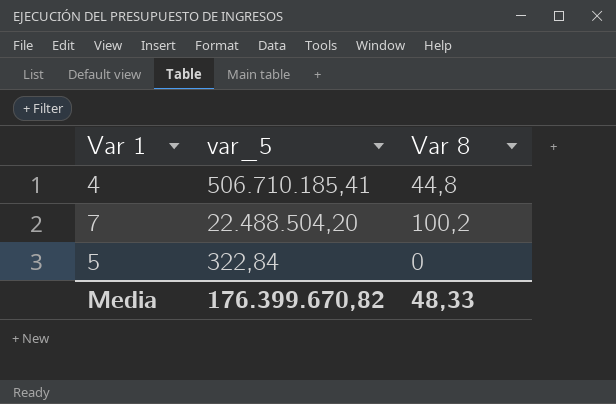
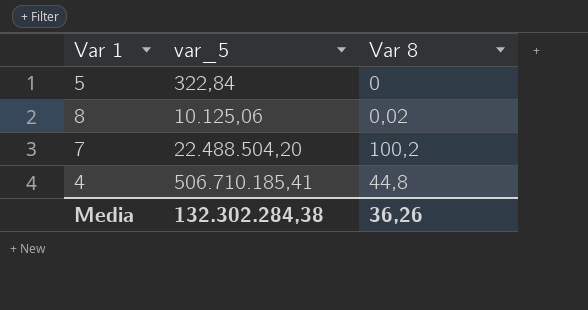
row order: var_5 descending -> var_5 ascending
row 8: none -> 10.125,06 | 0,02
Media | var_5: 176.399.670,82 -> 132.302.284,38
Media | Var 8: 48,33 -> 36,26

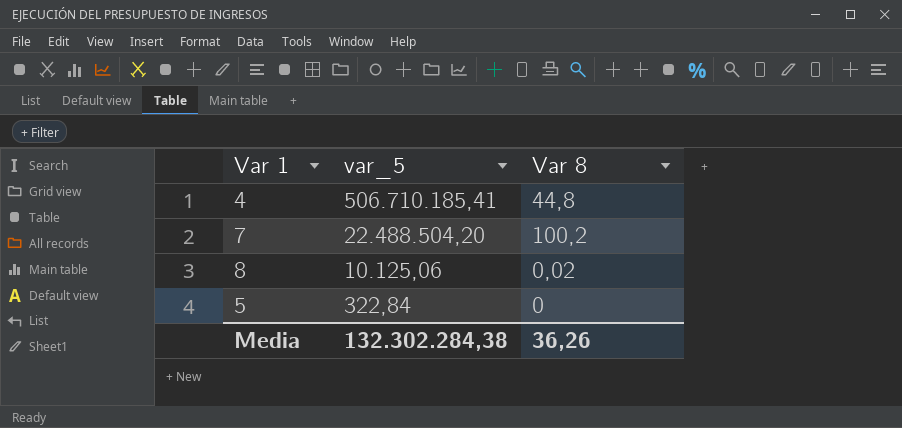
row order: var_5 ascending -> var_5 descending

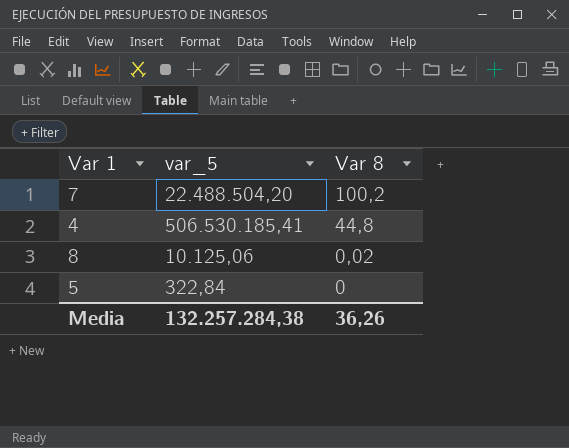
row order: var_5 descending -> Var 8 descending
4 | var_5: 506.710.185,41 -> 506.530.185,41
Media | var_5: 132.302.284,38 -> 132.257.284,38

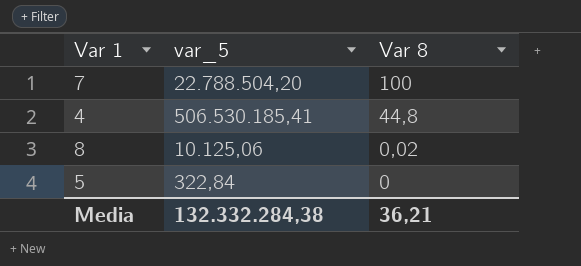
7 | var_5: 22.488.504,20 -> 22.788.504,20
7 | Var 8: 100,2 -> 100
Media | var_5: 132.257.284,38 -> 132.332.284,38
Media | Var 8: 36,26 -> 36,21

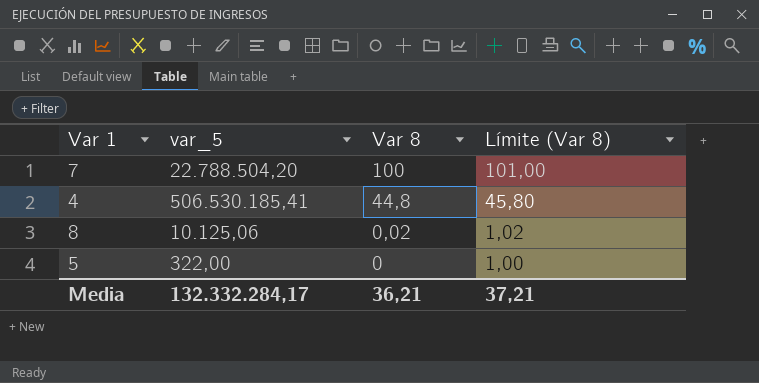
column Límite (Var 8) | formula: none -> [Var 8] + 1
5 | var_5: 322,84 -> 322,00
Media | var_5: 132.332.284,38 -> 132.332.284,17

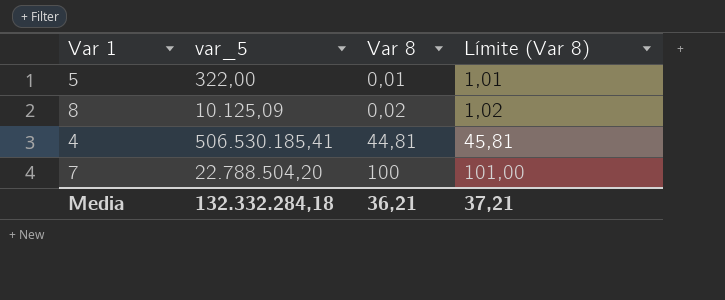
row order: Var 8 descending -> Var 8 ascending
5 | Var 8: 0 -> 0,01
5 | Límite (Var 8): 1,00 -> 1,01
8 | var_5: 10.125,06 -> 10.125,09
4 | Var 8: 44,8 -> 44,81
4 | Límite (Var 8): 45,80 -> 45,81
Media | var_5: 132.332.284,17 -> 132.332.284,18

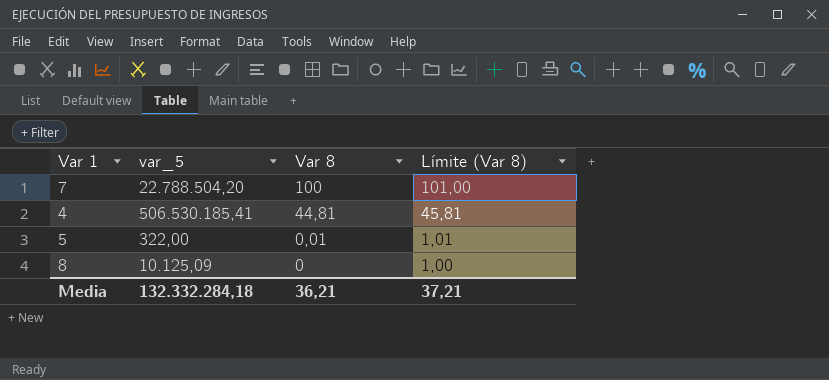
row order: Var 8 ascending -> Var 8 descending
8 | Var 8: 0,02 -> 0
8 | Límite (Var 8): 1,02 -> 1,00

